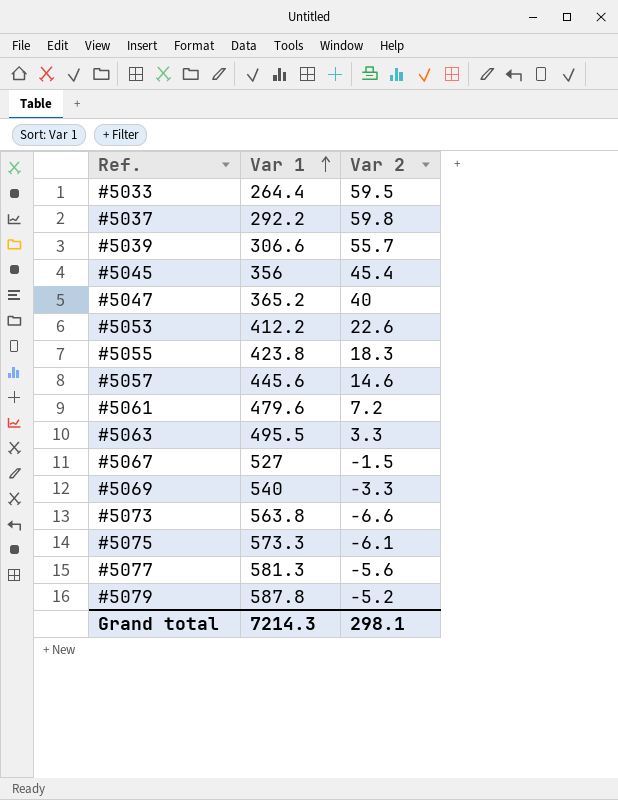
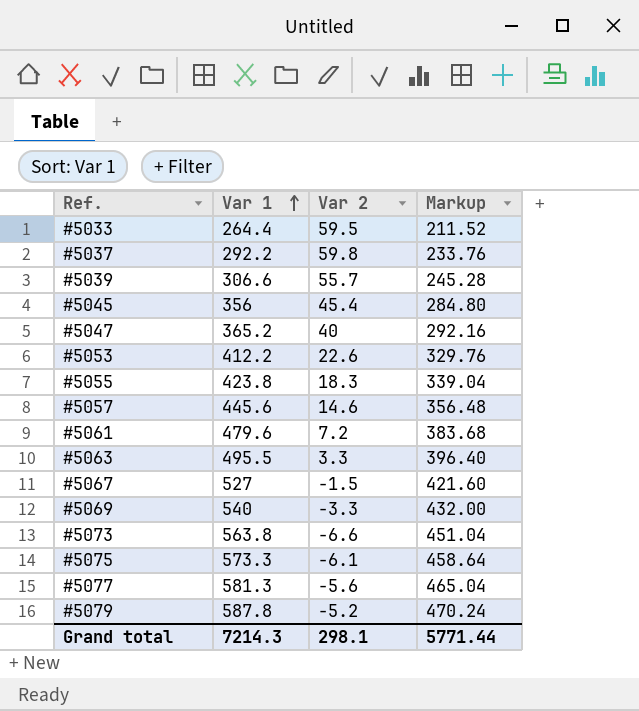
column Markup | formula: none -> [Var 1] * 0.8

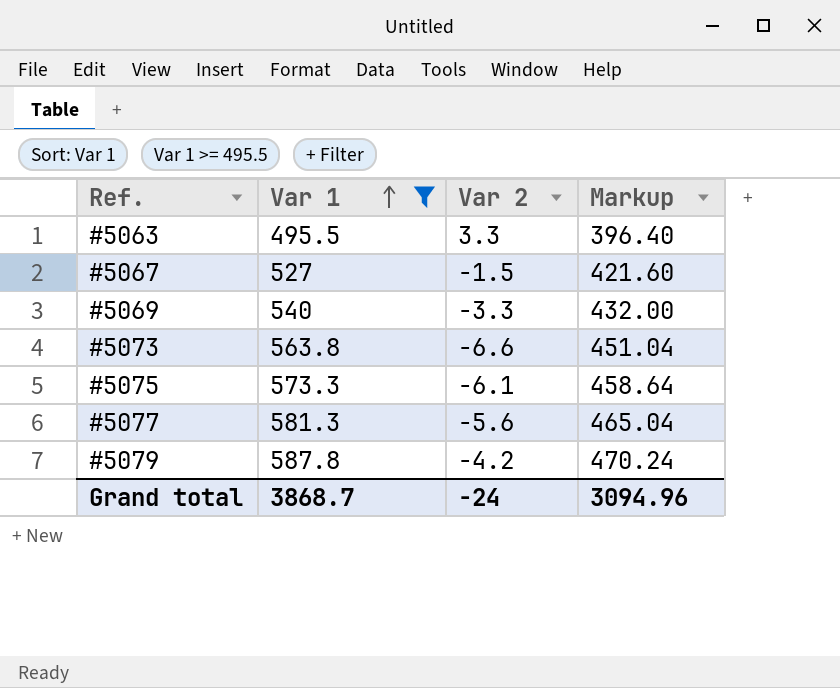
filter: none -> Var 1 >= 495.5
#5079 | Var 2: -5.2 -> -4.2
Grand total | Var 1: 7214.3 -> 3868.7
Grand total | Var 2: 298.1 -> -24
Grand total | Markup: 5771.44 -> 3094.96

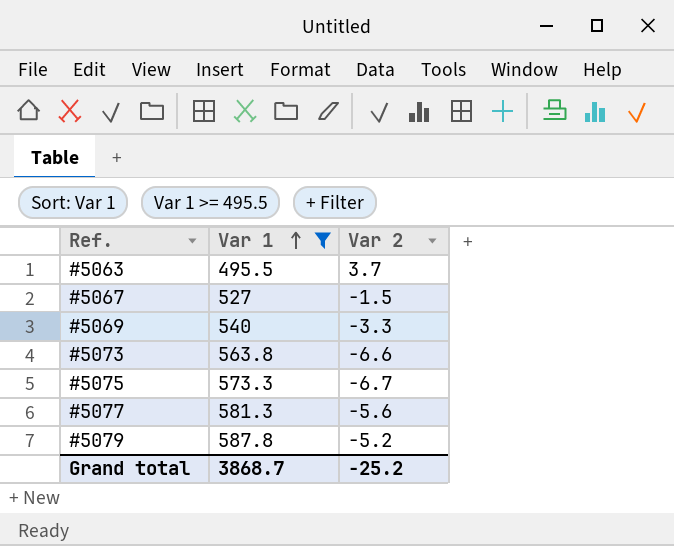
column Markup | formula: [Var 1] * 0.8 -> none
#5063 | Var 2: 3.3 -> 3.7
#5075 | Var 2: -6.1 -> -6.7
#5079 | Var 2: -4.2 -> -5.2
Grand total | Var 2: -24 -> -25.2

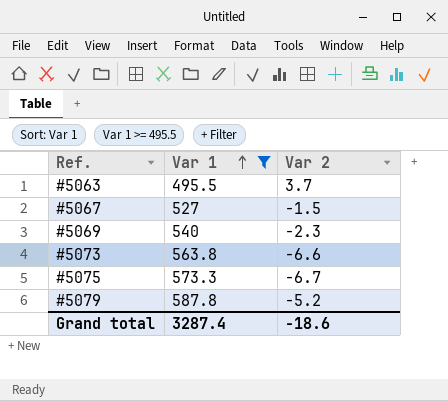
row #5077: 581.3 | -5.6 -> none
#5069 | Var 2: -3.3 -> -2.3
Grand total | Var 1: 3868.7 -> 3287.4
Grand total | Var 2: -25.2 -> -18.6

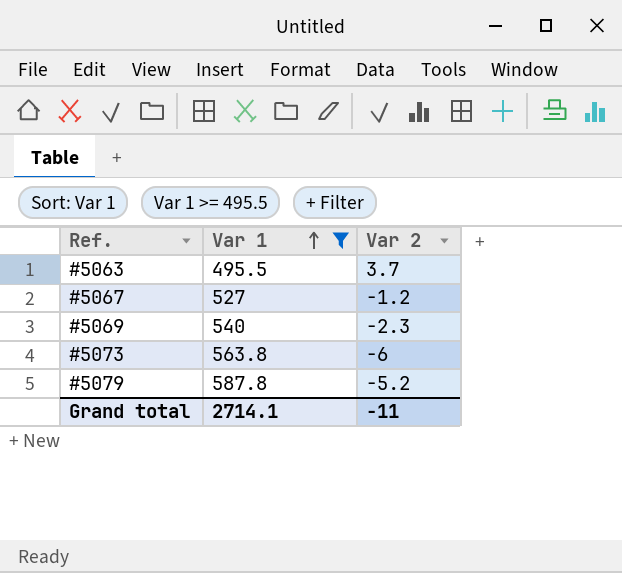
row #5075: 573.3 | -6.7 -> none
#5067 | Var 2: -1.5 -> -1.2
#5073 | Var 2: -6.6 -> -6
Grand total | Var 1: 3287.4 -> 2714.1
Grand total | Var 2: -18.6 -> -11

